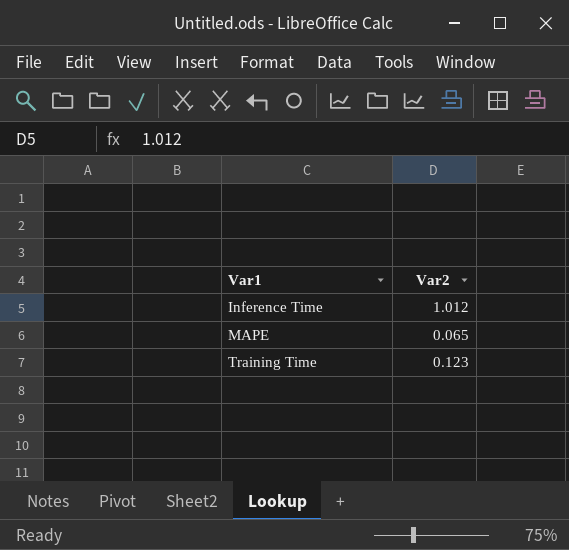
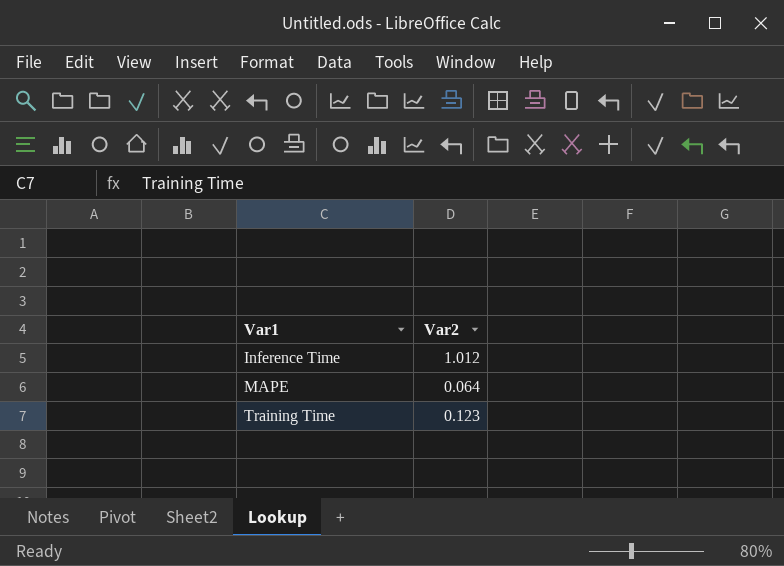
MAPE | Var2: 0.065 -> 0.064

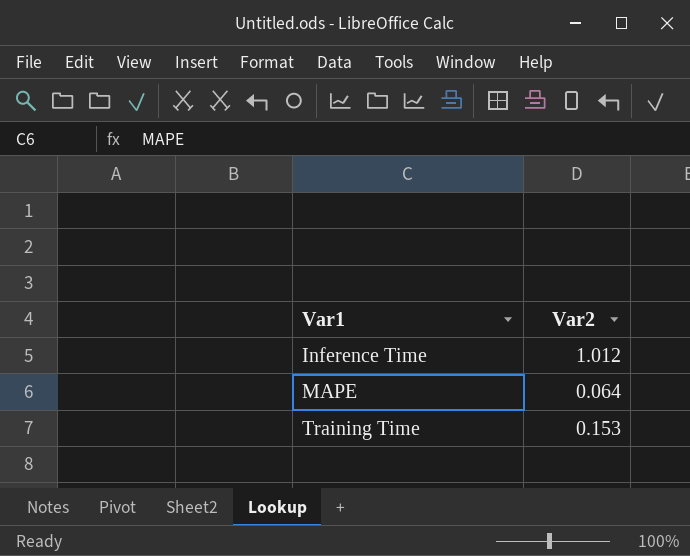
Training Time | Var2: 0.123 -> 0.153

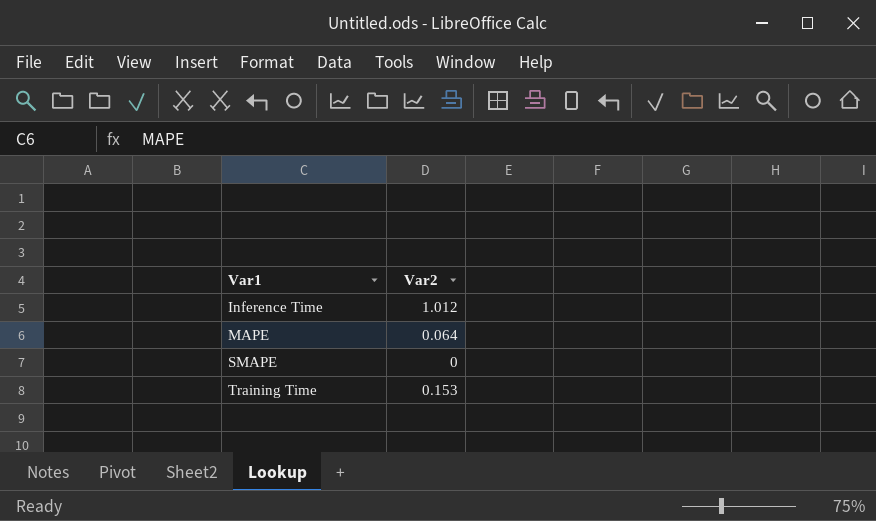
row SMAPE: none -> 0

